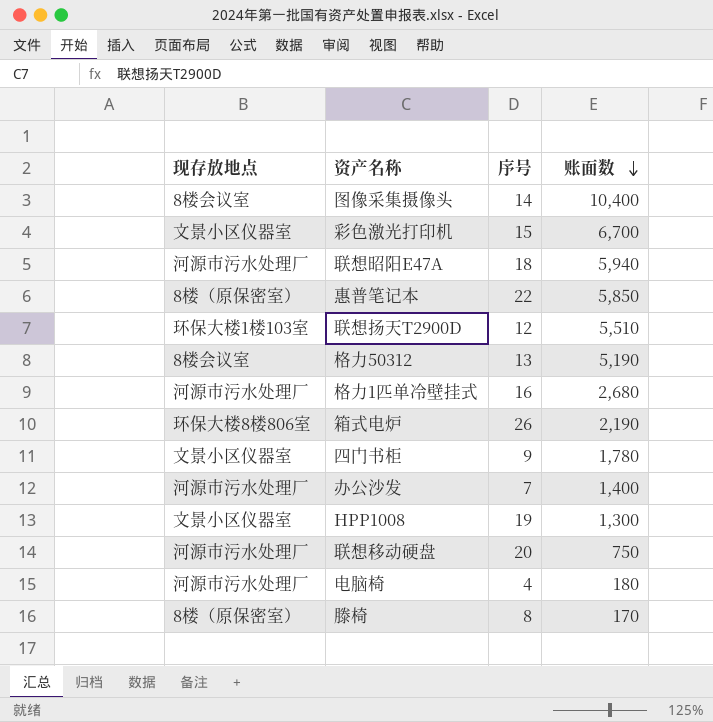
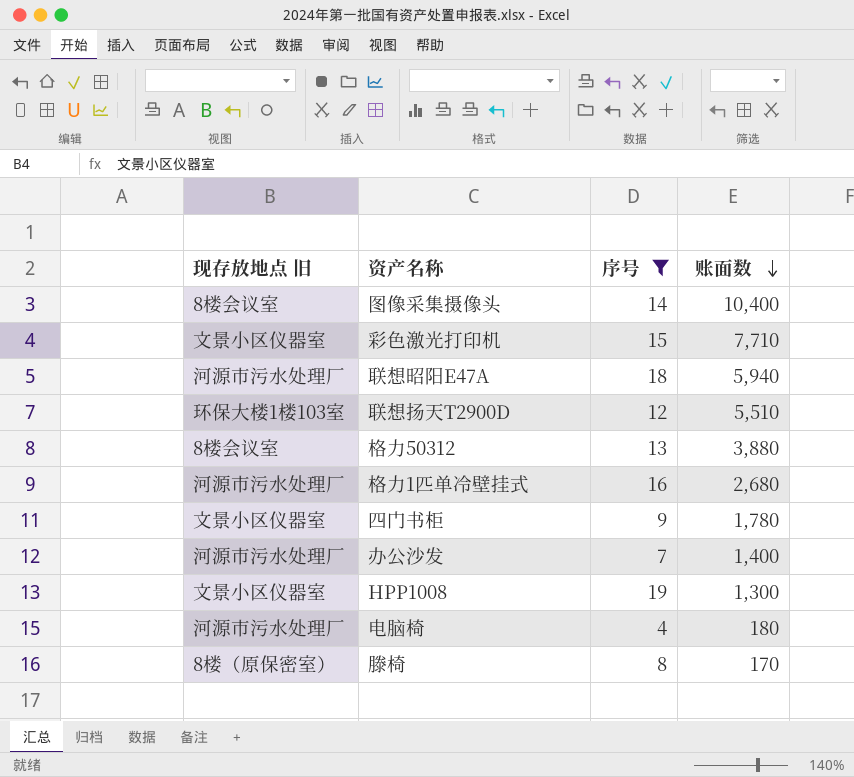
filter: none -> 序号 <= 19
column name: 现存放地点 -> 现存放地点 旧
彩色激光打印机 | 账面数: 6,700 -> 7,710
格力50312 | 账面数: 5,190 -> 3,880

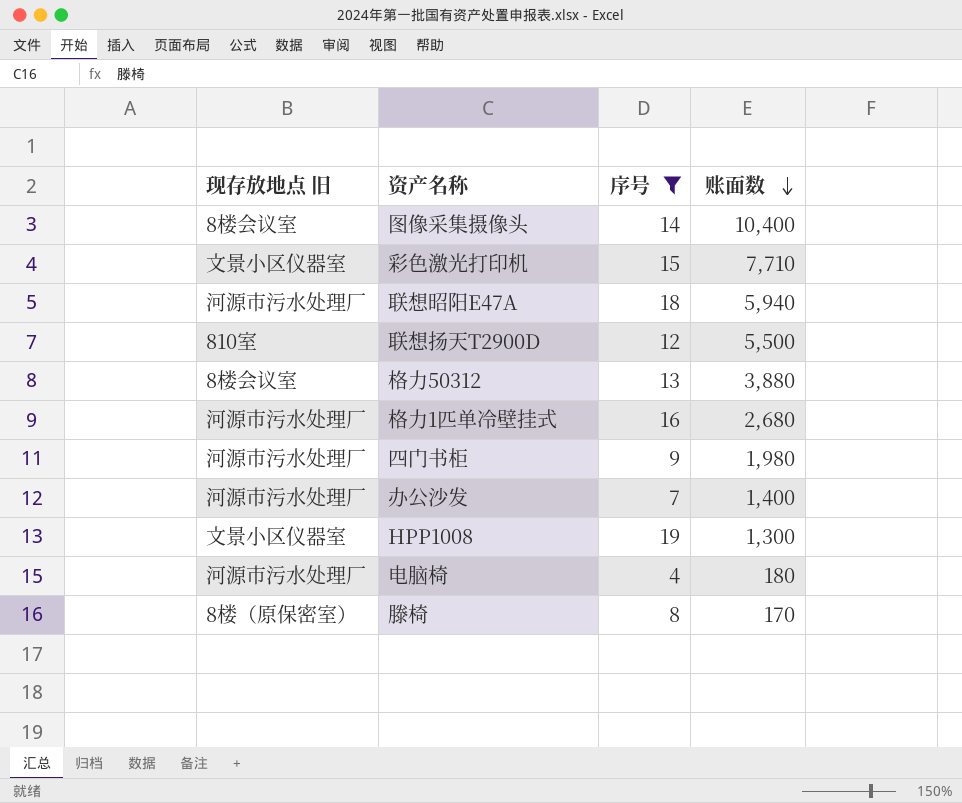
联想扬天T2900D | 现存放地点 旧: 环保大楼1楼103室 -> 810室
联想扬天T2900D | 账面数: 5,510 -> 5,500
四门书柜 | 现存放地点 旧: 文景小区仪器室 -> 河源市污水处理厂
四门书柜 | 账面数: 1,780 -> 1,980

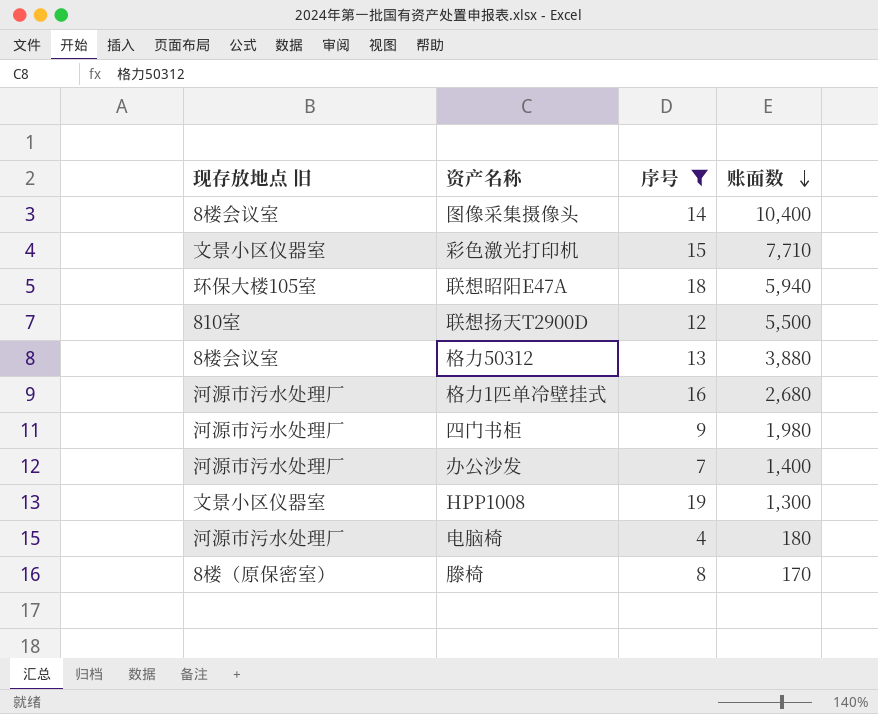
联想昭阳E47A | 现存放地点 旧: 河源市污水处理厂 -> 环保大楼105室

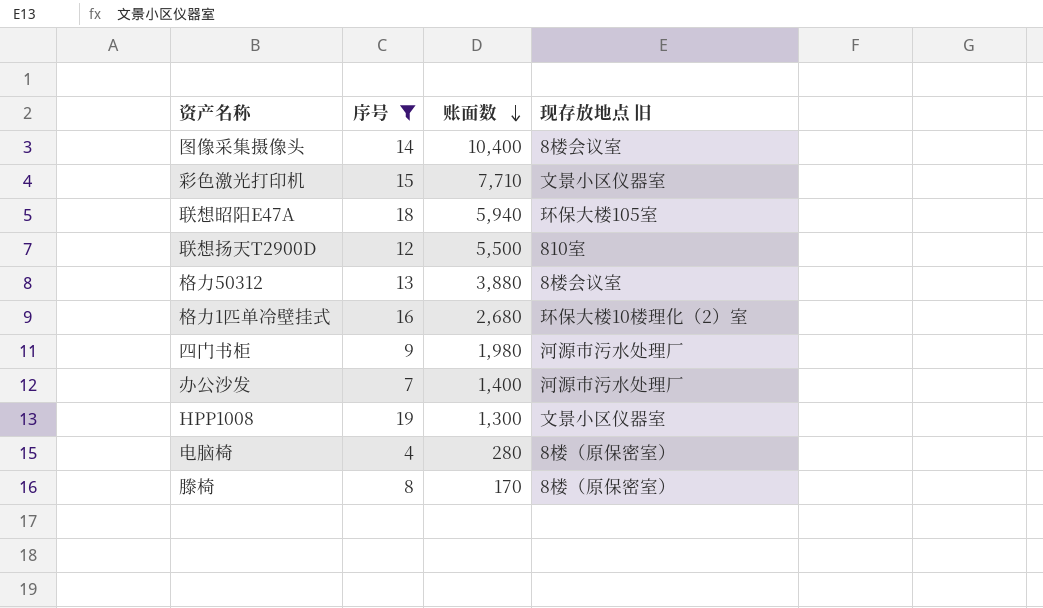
column 现存放地点 旧 | position: 1 -> 4
格力1匹单冷壁挂式 | 现存放地点 旧: 河源市污水处理厂 -> 环保大楼10楼理化（2）室
电脑椅 | 账面数: 180 -> 280
电脑椅 | 现存放地点 旧: 河源市污水处理厂 -> 8楼（原保密室）

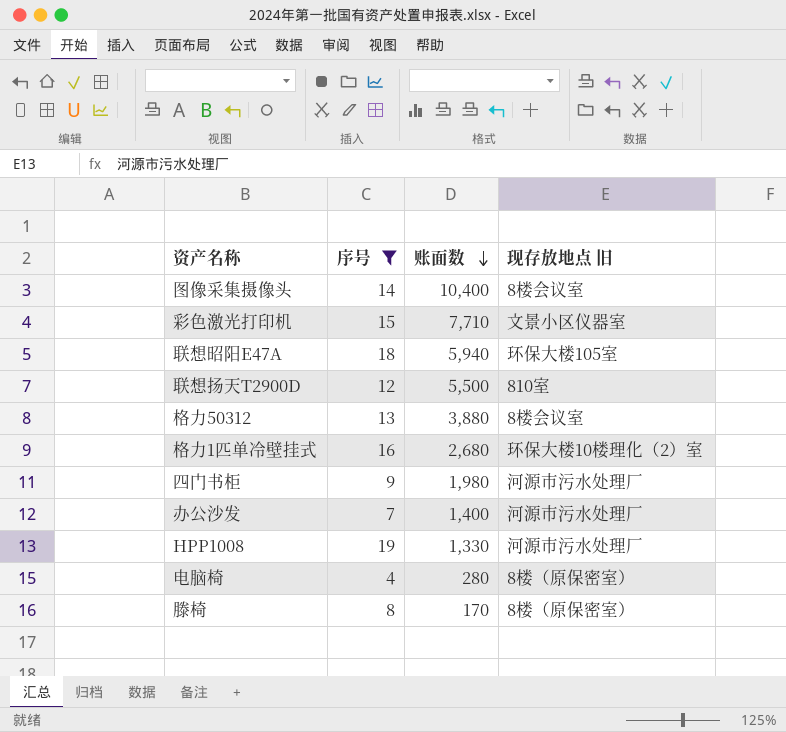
HPP1008 | 账面数: 1,300 -> 1,330
HPP1008 | 现存放地点 旧: 文景小区仪器室 -> 河源市污水处理厂

